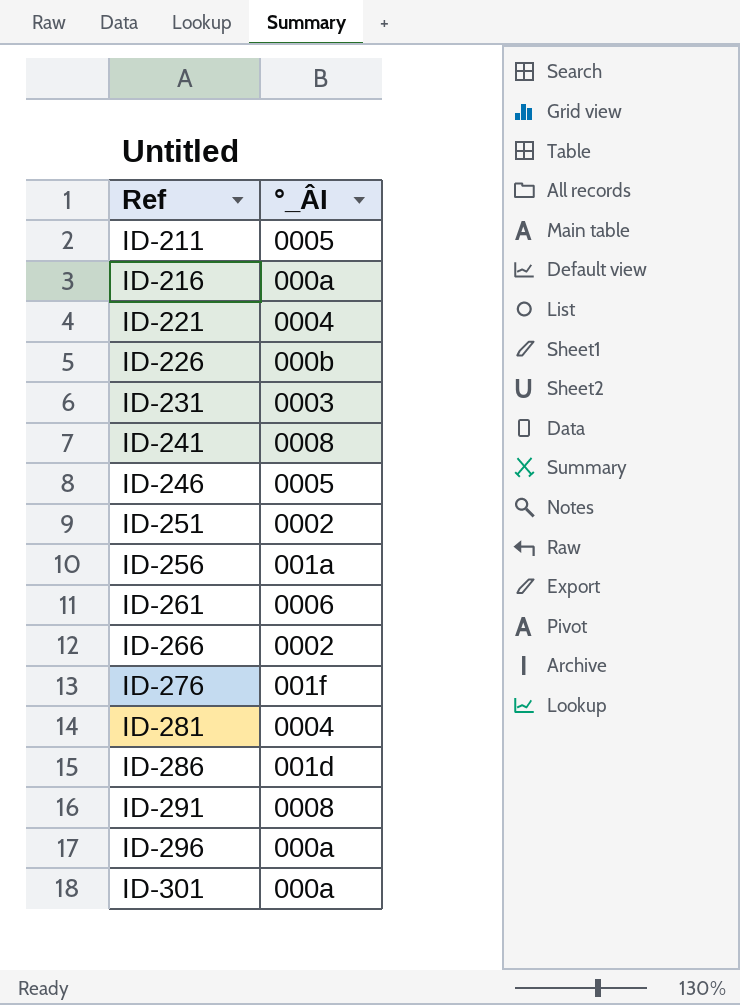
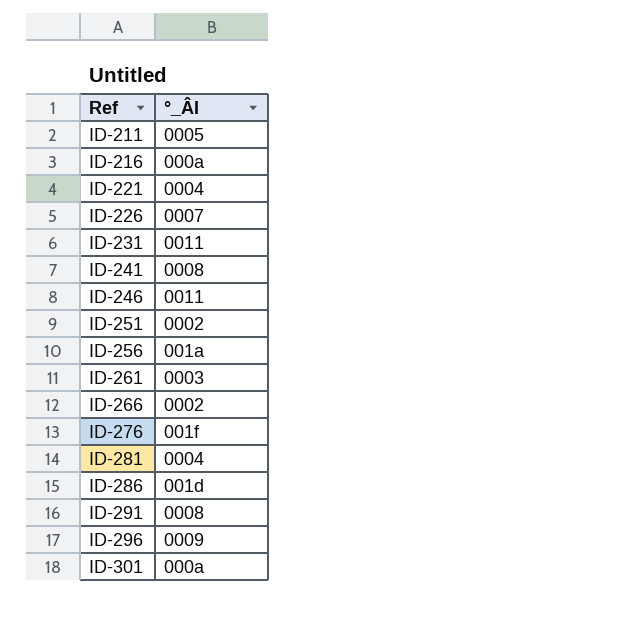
ID-226 | °_ÂI: 000b -> 0007
ID-231 | °_ÂI: 0003 -> 0011
ID-246 | °_ÂI: 0005 -> 0011
ID-261 | °_ÂI: 0006 -> 0003
ID-296 | °_ÂI: 000a -> 0009

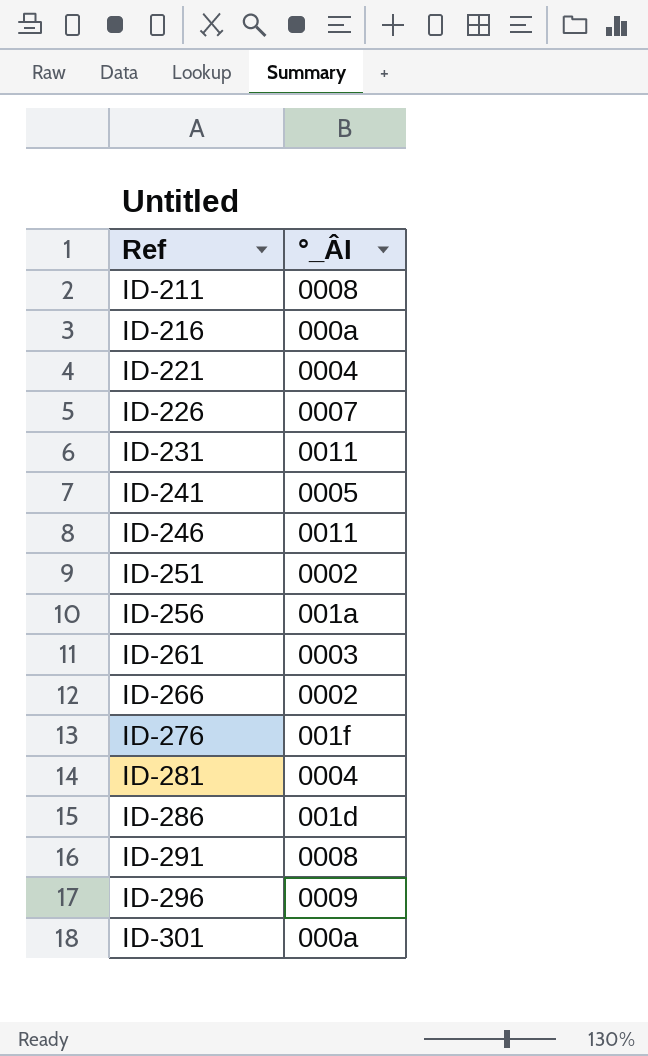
ID-211 | °_ÂI: 0005 -> 0008
ID-241 | °_ÂI: 0008 -> 0005

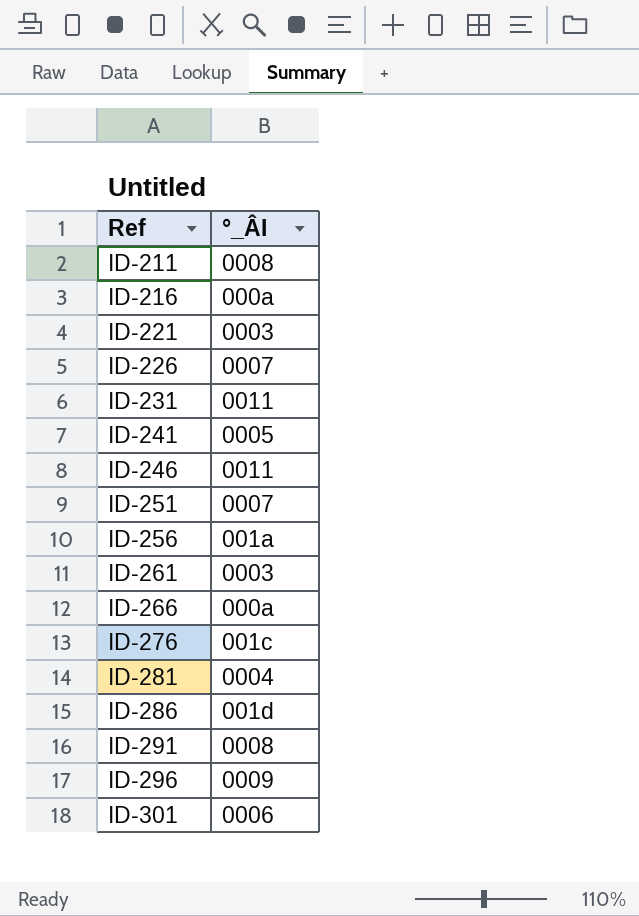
ID-221 | °_ÂI: 0004 -> 0003
ID-251 | °_ÂI: 0002 -> 0007
ID-266 | °_ÂI: 0002 -> 000a
ID-276 | °_ÂI: 001f -> 001c
ID-301 | °_ÂI: 000a -> 0006

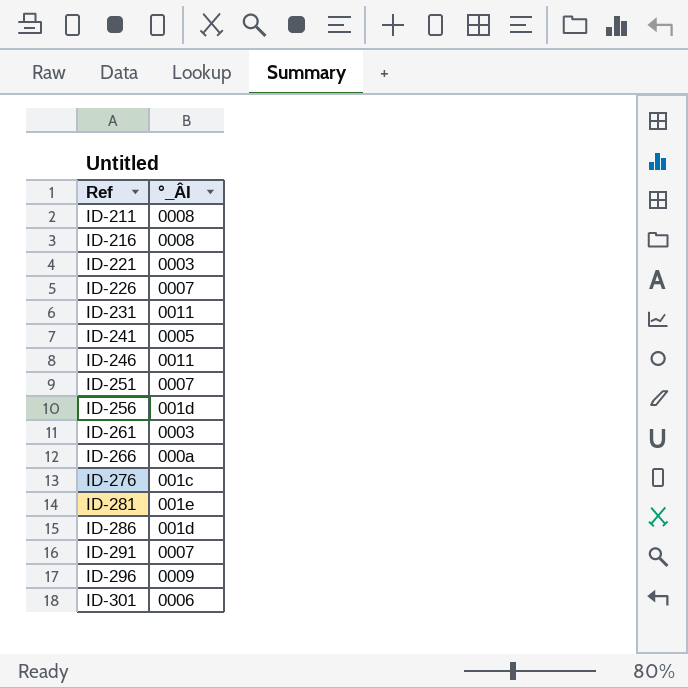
ID-216 | °_ÂI: 000a -> 0008
ID-256 | °_ÂI: 001a -> 001d
ID-281 | °_ÂI: 0004 -> 001e
ID-291 | °_ÂI: 0008 -> 0007

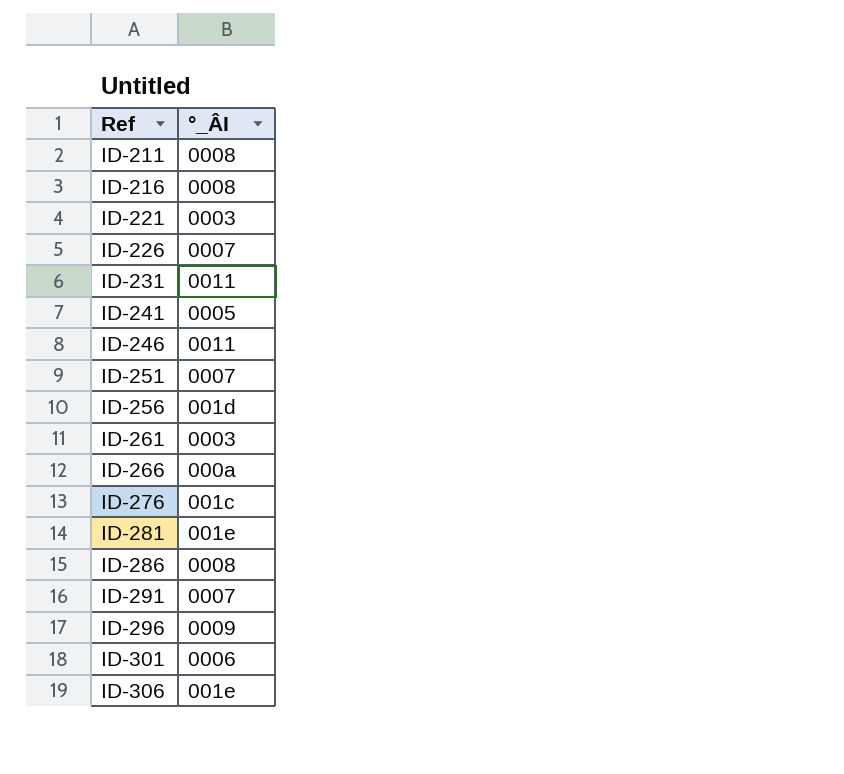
ID-286 | °_ÂI: 001d -> 0008
row ID-306: none -> 001e

